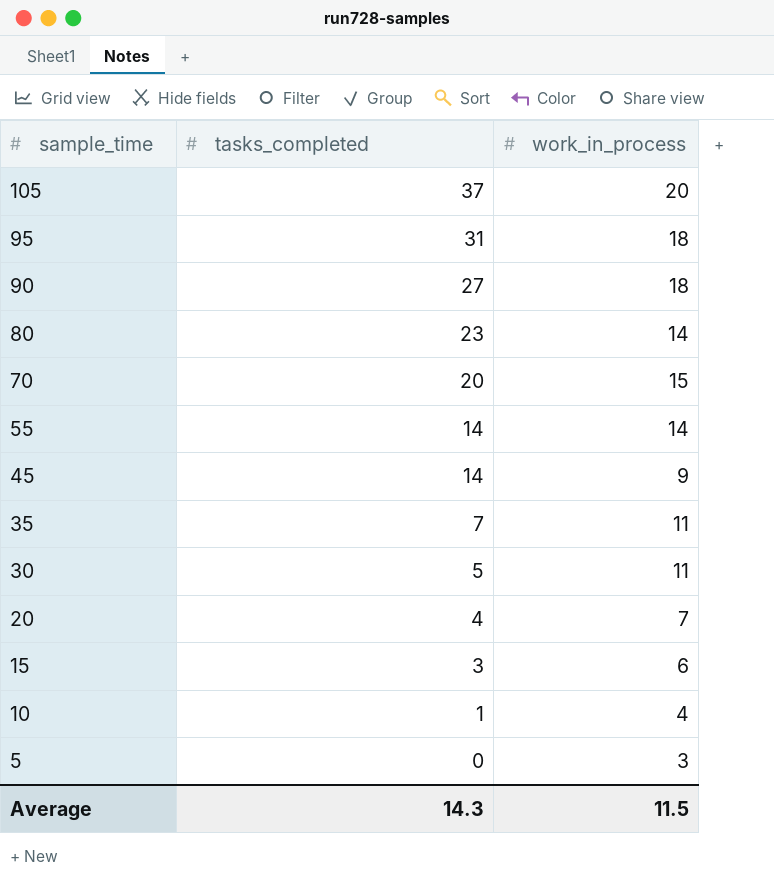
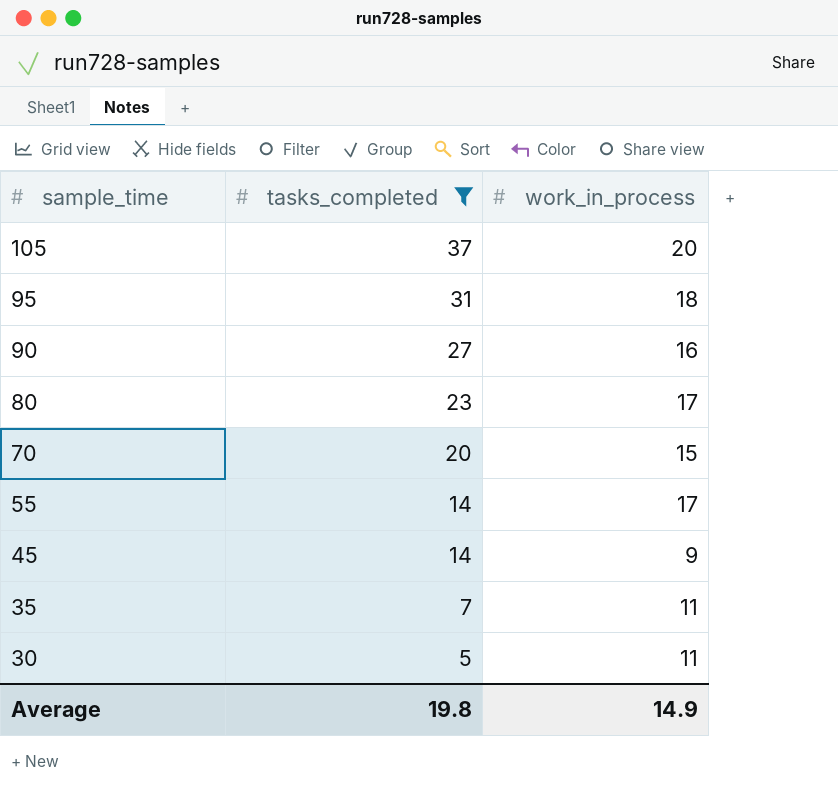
filter: none -> tasks_completed >= 5
90 | work_in_process: 18 -> 16
80 | work_in_process: 14 -> 17
55 | work_in_process: 14 -> 17
Average | tasks_completed: 14.3 -> 19.8
Average | work_in_process: 11.5 -> 14.9

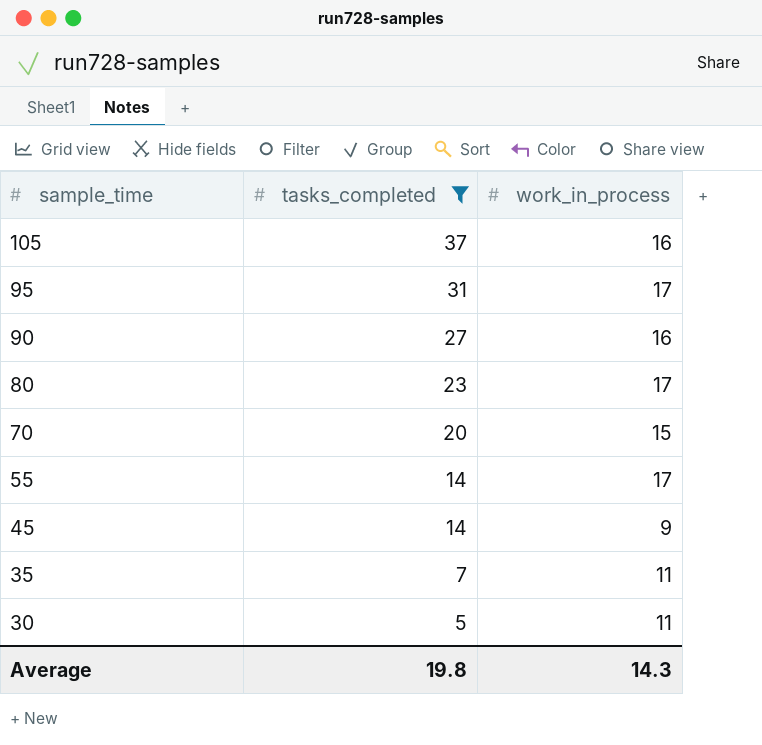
105 | work_in_process: 20 -> 16
95 | work_in_process: 18 -> 17
Average | work_in_process: 14.9 -> 14.3

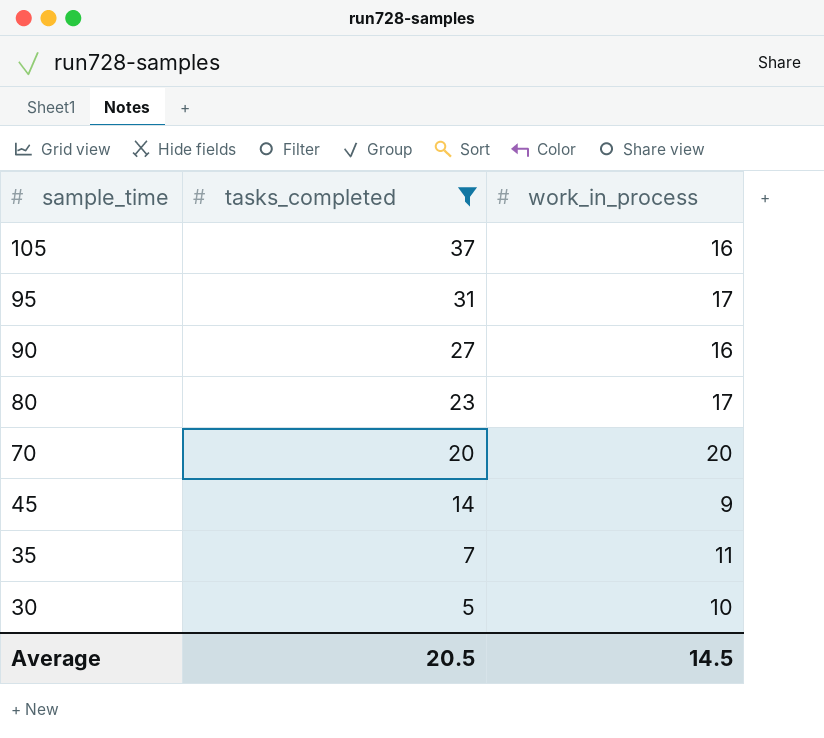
row 55: 14 | 17 -> none
70 | work_in_process: 15 -> 20
30 | work_in_process: 11 -> 10
Average | tasks_completed: 19.8 -> 20.5
Average | work_in_process: 14.3 -> 14.5

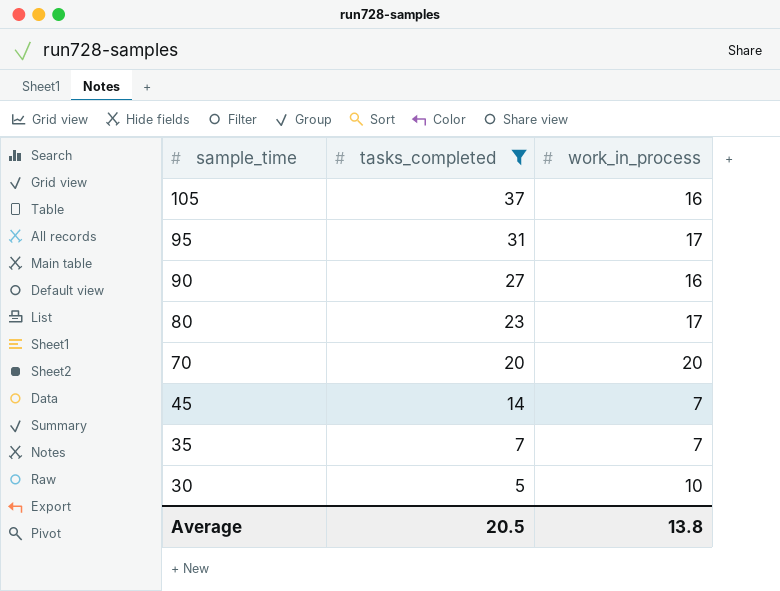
45 | work_in_process: 9 -> 7
35 | work_in_process: 11 -> 7
Average | work_in_process: 14.5 -> 13.8

